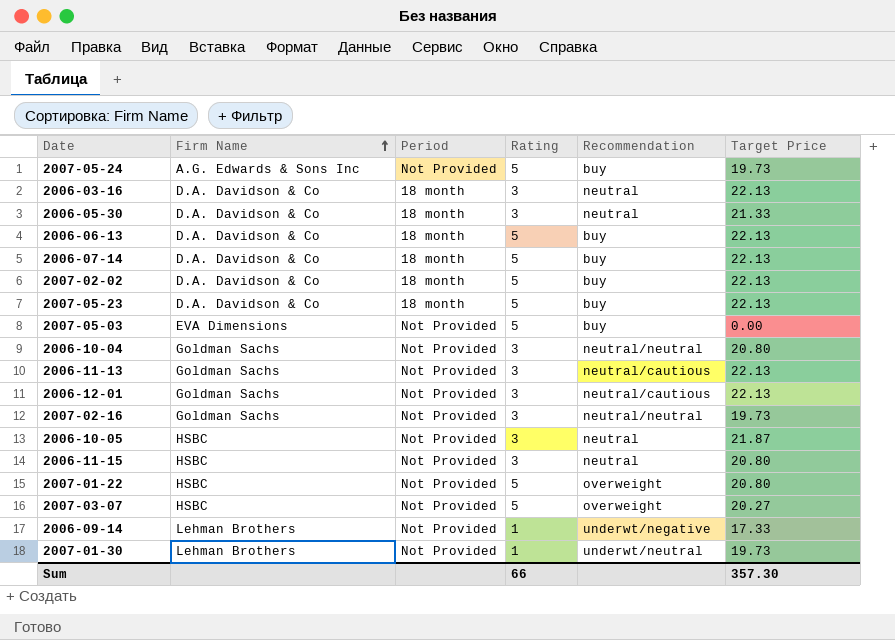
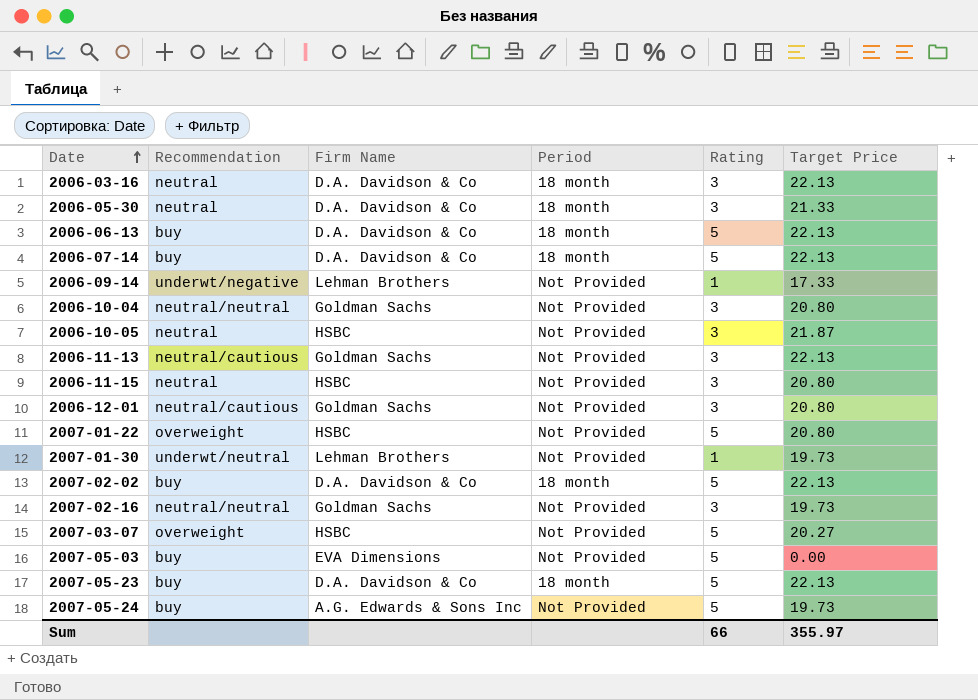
row order: Firm Name ascending -> Date ascending
column Recommendation | position: 5 -> 2
2006-12-01 | Target Price: 22.13 -> 20.80
Sum | Target Price: 357.30 -> 355.97

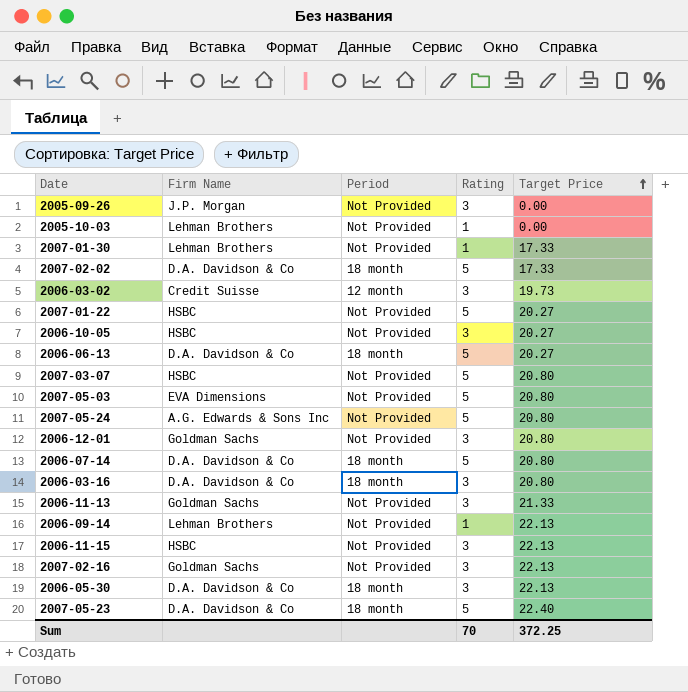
row order: Date ascending -> Target Price ascending
column Recommendation | position: 2 -> none
row 2006-10-04: neutral/neutral | Goldman Sachs | Not Provided | 3 | 20.80 -> none
row 2005-09-26: none -> J.P. Morgan | Not Provided | 3 | 0.00
row 2005-10-03: none -> Lehman Brothers | Not Provided | 1 | 0.00
2007-01-30 | Target Price: 19.73 -> 17.33
2007-02-02 | Target Price: 22.13 -> 17.33
row 2006-03-02: none -> Credit Suisse | 12 month | 3 | 19.73
2007-01-22 | Target Price: 20.80 -> 20.27
2006-10-05 | Target Price: 21.87 -> 20.27
2006-06-13 | Target Price: 22.13 -> 20.27
2007-03-07 | Target Price: 20.27 -> 20.80
2007-05-03 | Target Price: 0.00 -> 20.80
2007-05-24 | Target Price: 19.73 -> 20.80
2006-07-14 | Target Price: 22.13 -> 20.80
2006-03-16 | Target Price: 22.13 -> 20.80
2006-11-13 | Target Price: 22.13 -> 21.33
2006-09-14 | Target Price: 17.33 -> 22.13
2006-11-15 | Target Price: 20.80 -> 22.13
2007-02-16 | Target Price: 19.73 -> 22.13
2006-05-30 | Target Price: 21.33 -> 22.13
2007-05-23 | Target Price: 22.13 -> 22.40
Sum | Rating: 66 -> 70
Sum | Target Price: 355.97 -> 372.25

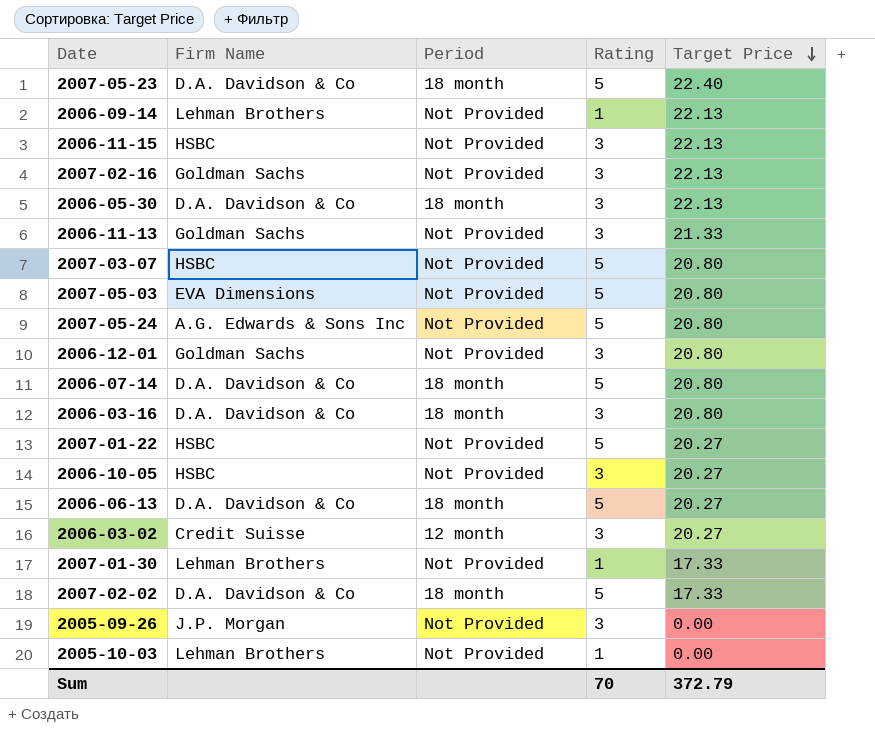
row order: Target Price ascending -> Target Price descending
2006-03-02 | Target Price: 19.73 -> 20.27
Sum | Target Price: 372.25 -> 372.79

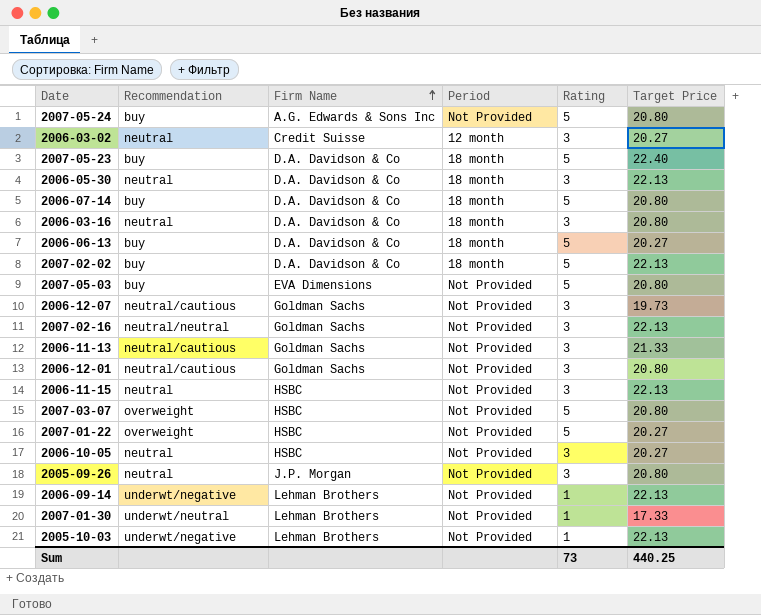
row order: Target Price descending -> Firm Name ascending
column Recommendation | position: none -> 2
2007-02-02 | Target Price: 17.33 -> 22.13
row 2006-12-07: none -> neutral/cautious | Goldman Sachs | Not Provided | 3 | 19.73
2005-09-26 | Target Price: 0.00 -> 20.80
2005-10-03 | Target Price: 0.00 -> 22.13
Sum | Rating: 70 -> 73
Sum | Target Price: 372.79 -> 440.25

